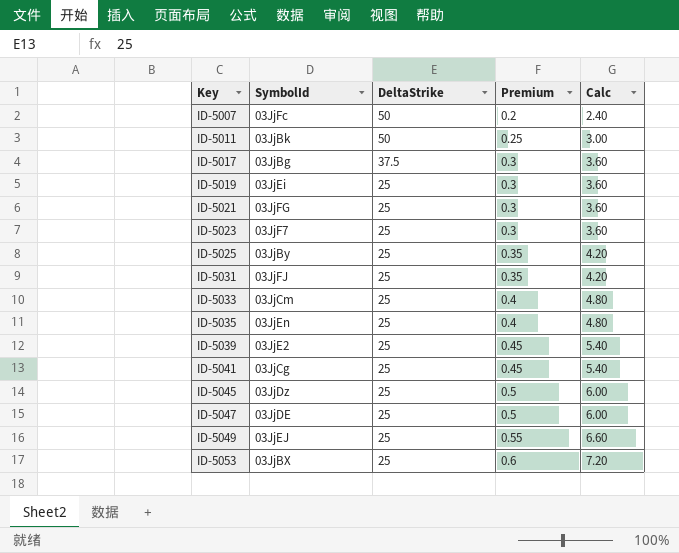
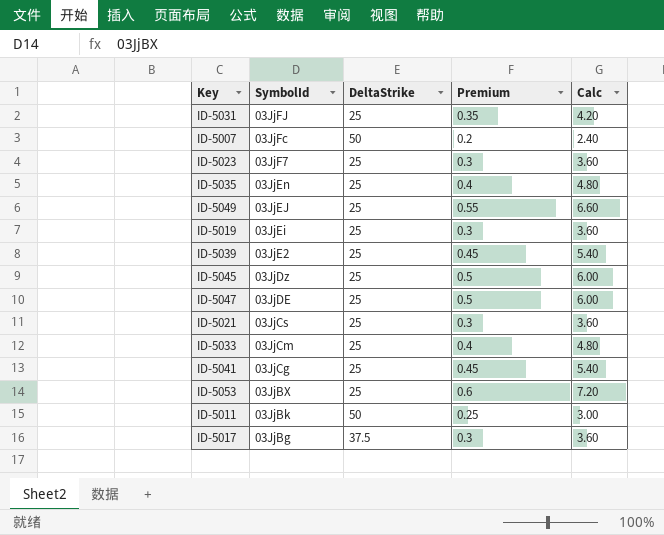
row order: Key ascending -> SymbolId descending
row ID-5025: 03JjBy | 25 | 0.35 | 4.20 -> none
ID-5021 | SymbolId: 03JjFG -> 03JjCs

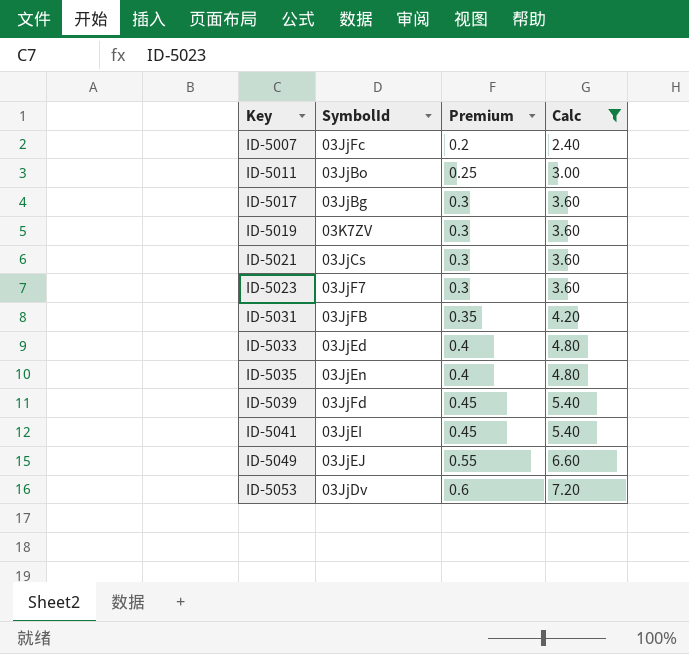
filter: none -> Calc != 6.00
row order: SymbolId descending -> Key ascending
column DeltaStrike | position: 3 -> none
ID-5011 | SymbolId: 03JjBk -> 03JjBo
ID-5019 | SymbolId: 03JjEi -> 03K7ZV
ID-5031 | SymbolId: 03JjFJ -> 03JjFB
ID-5033 | SymbolId: 03JjCm -> 03JjEd
ID-5039 | SymbolId: 03JjE2 -> 03JjFd
ID-5041 | SymbolId: 03JjCg -> 03JjEI
ID-5053 | SymbolId: 03JjBX -> 03JjDv

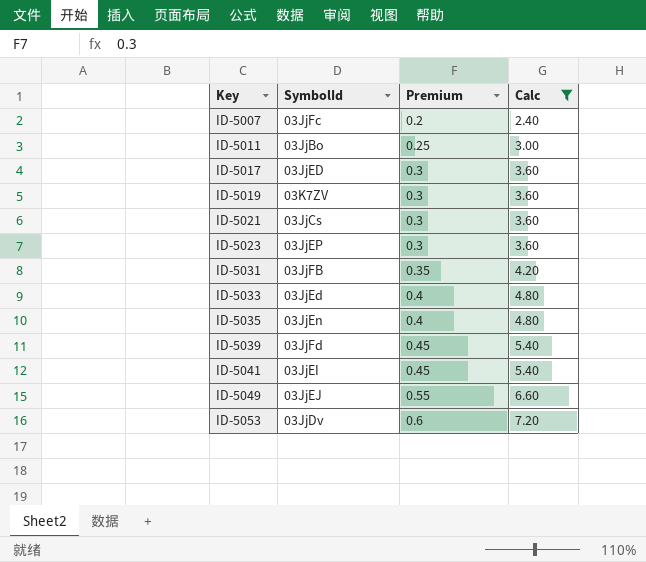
ID-5017 | SymbolId: 03JjBg -> 03JjED
ID-5023 | SymbolId: 03JjF7 -> 03JjEP

